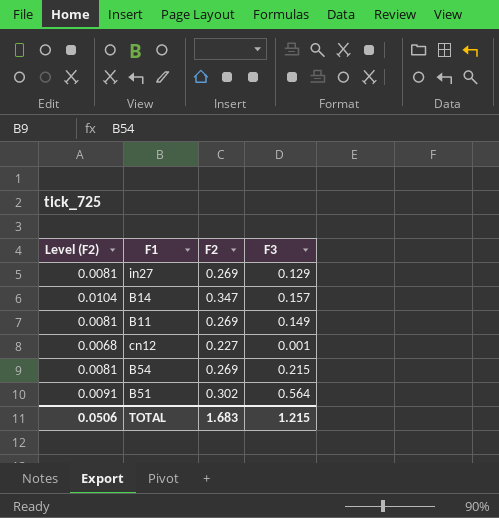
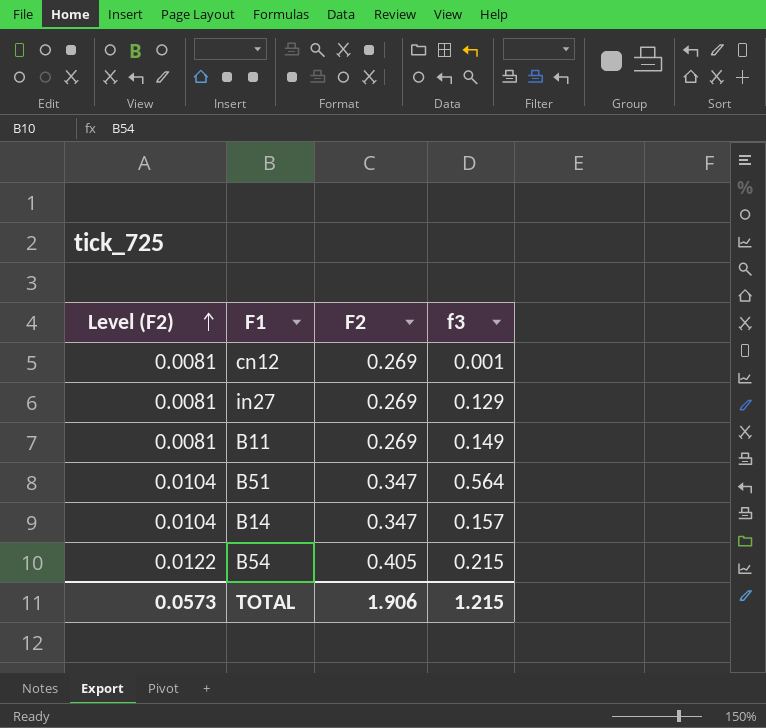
row order: none -> Level (F2) ascending
column name: F3 -> f3
cn12 | Level (F2): 0.0068 -> 0.0081
cn12 | F2: 0.227 -> 0.269
B51 | Level (F2): 0.0091 -> 0.0104
B51 | F2: 0.302 -> 0.347
B54 | Level (F2): 0.0081 -> 0.0122
B54 | F2: 0.269 -> 0.405
TOTAL | Level (F2): 0.0506 -> 0.0573
TOTAL | F2: 1.683 -> 1.906

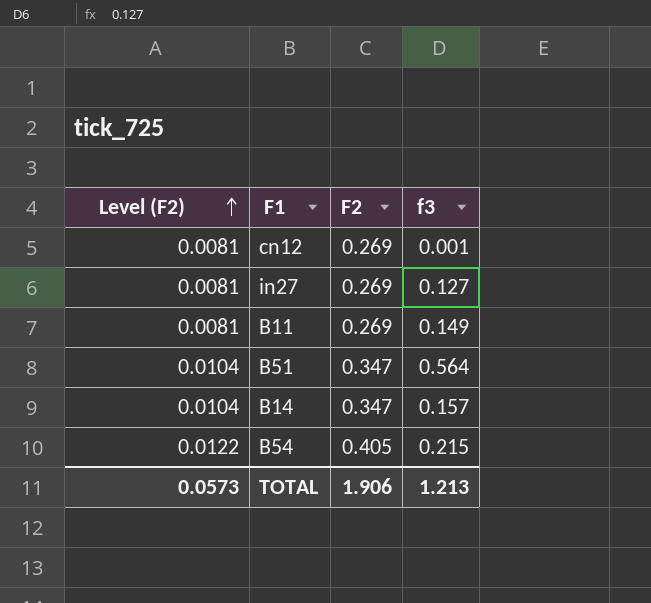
in27 | f3: 0.129 -> 0.127
TOTAL | f3: 1.215 -> 1.213

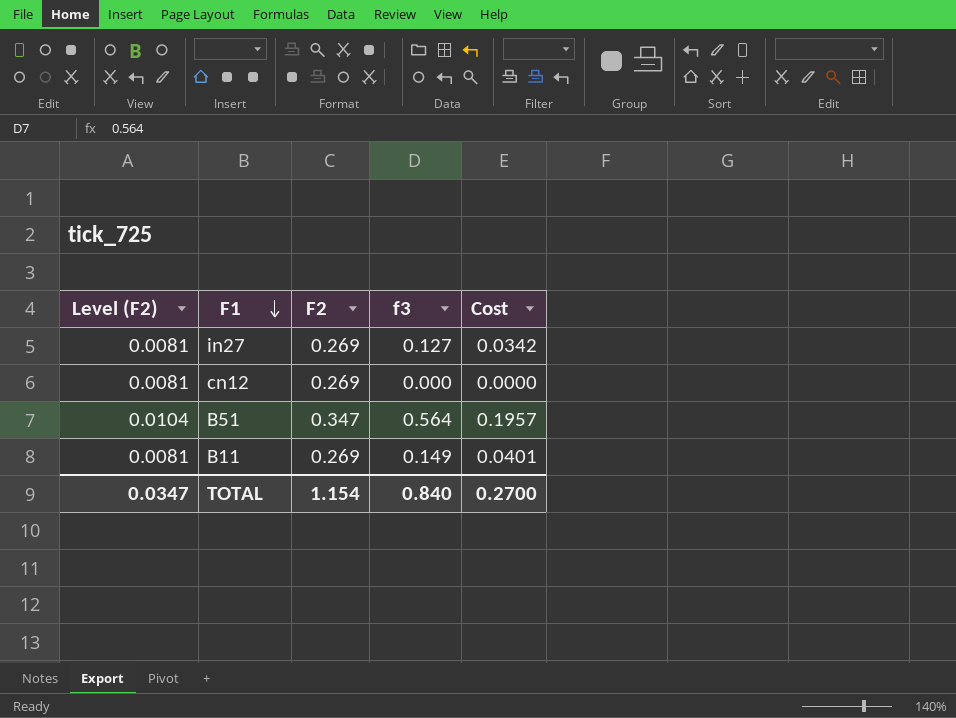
row order: Level (F2) ascending -> F1 descending
column Cost | formula: none -> [F2] * [f3]
row B14: 0.0104 | 0.347 | 0.157 -> none
row B54: 0.0122 | 0.405 | 0.215 -> none
cn12 | f3: 0.001 -> 0.000
TOTAL | Level (F2): 0.0573 -> 0.0347
TOTAL | F2: 1.906 -> 1.154
TOTAL | f3: 1.213 -> 0.840

